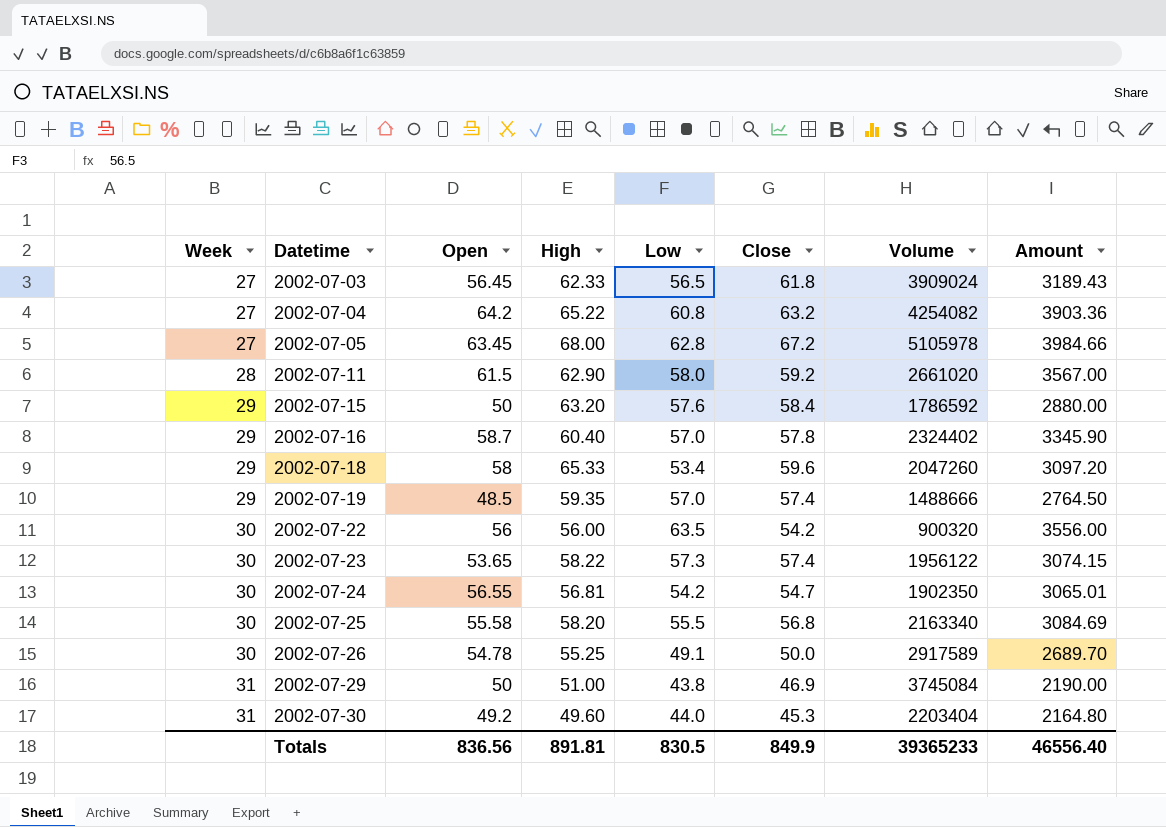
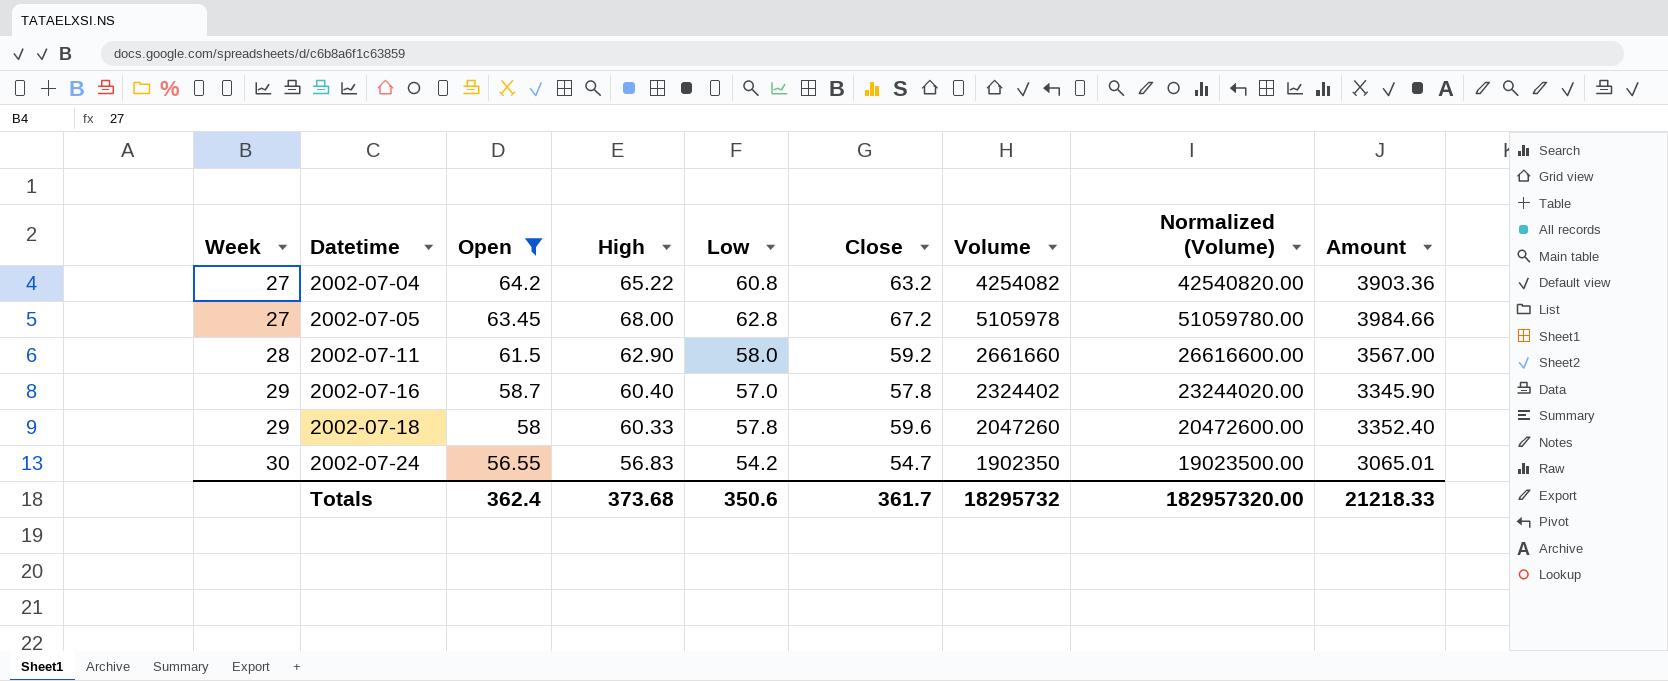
filter: none -> Open >= 56.55
column Normalized (Volume) | formula: none -> [Volume] * 10
2002-07-11 | Volume: 2661020 -> 2661660
2002-07-18 | High: 65.33 -> 60.33
2002-07-18 | Low: 53.4 -> 57.8
2002-07-18 | Amount: 3097.20 -> 3352.40
2002-07-24 | High: 56.81 -> 56.83
Totals | Open: 836.56 -> 362.4
Totals | High: 891.81 -> 373.68
Totals | Low: 830.5 -> 350.6
Totals | Close: 849.9 -> 361.7
Totals | Volume: 39365233 -> 18295732
Totals | Amount: 46556.40 -> 21218.33

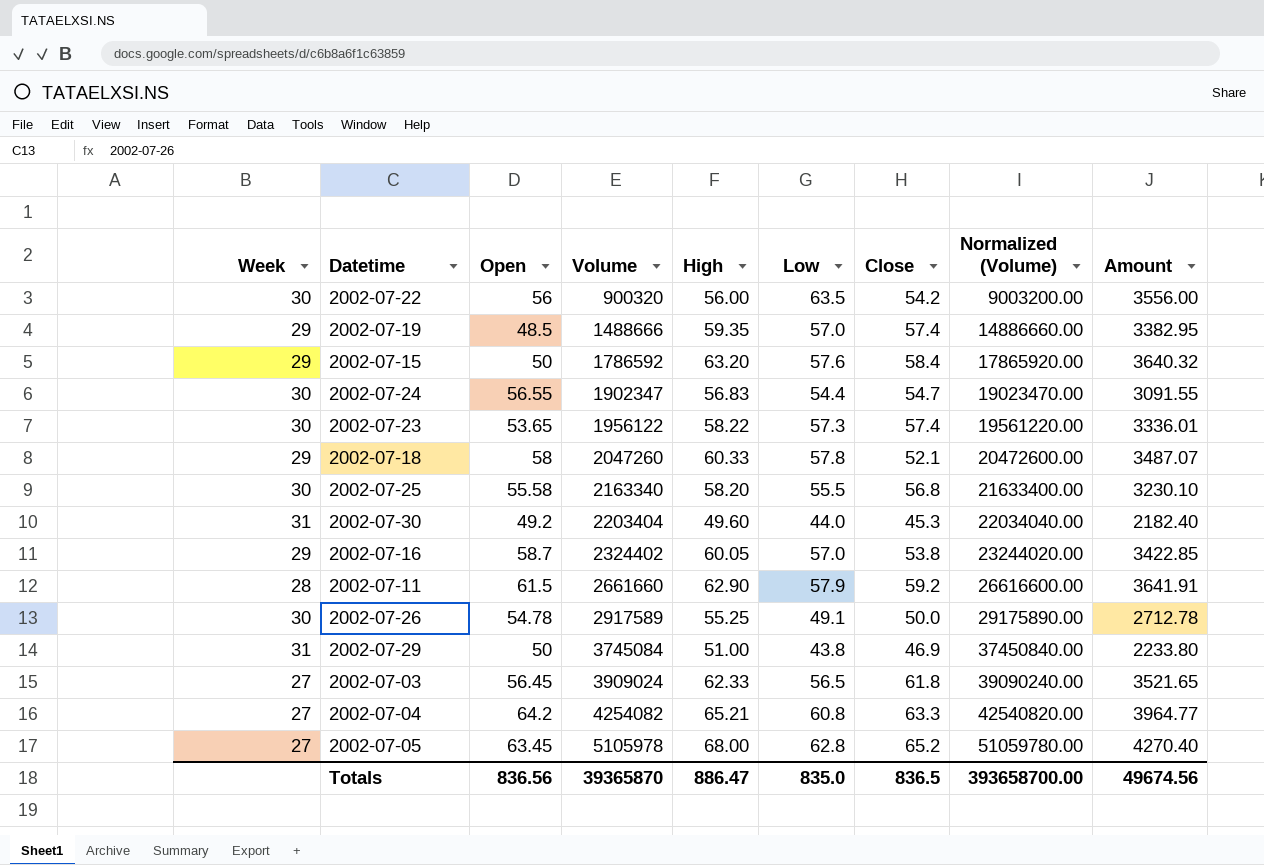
filter: Open >= 56.55 -> none
row order: Week ascending -> Volume ascending
column Volume | position: 7 -> 4
column Amount | formula: [Open] * [Low] -> [High] * [Low]
2002-07-24 | Volume: 1902350 -> 1902347
2002-07-24 | Low: 54.2 -> 54.4
2002-07-24 | Normalized (Volume): 19023500.00 -> 19023470.00
2002-07-18 | Close: 59.6 -> 52.1
2002-07-16 | High: 60.40 -> 60.05
2002-07-16 | Close: 57.8 -> 53.8
2002-07-11 | Low: 58.0 -> 57.9
2002-07-04 | High: 65.22 -> 65.21
2002-07-04 | Close: 63.2 -> 63.3
2002-07-05 | Close: 67.2 -> 65.2
Totals | Open: 362.4 -> 836.56
Totals | Volume: 18295732 -> 39365870
Totals | High: 373.68 -> 886.47
Totals | Low: 350.6 -> 835.0
Totals | Close: 361.7 -> 836.5
Totals | Normalized (Volume): 182957320.00 -> 393658700.00
Totals | Amount: 21218.33 -> 49674.56

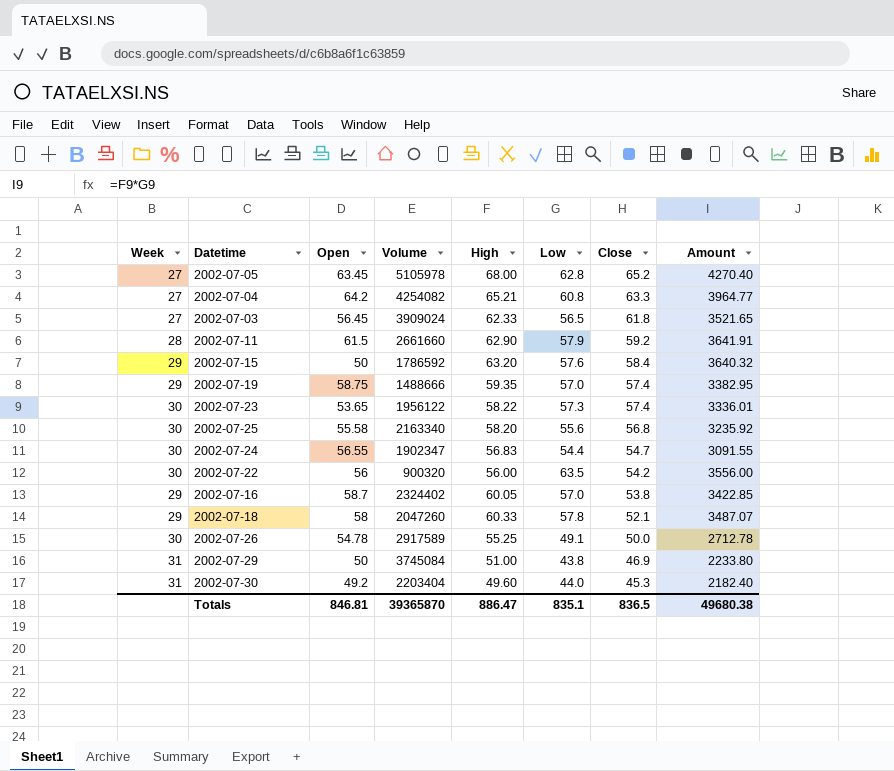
row order: Volume ascending -> Close descending
column Normalized (Volume) | formula: [Volume] * 10 -> none
2002-07-19 | Open: 48.5 -> 58.75
2002-07-25 | Low: 55.5 -> 55.6
2002-07-25 | Amount: 3230.10 -> 3235.92
Totals | Open: 836.56 -> 846.81
Totals | Low: 835.0 -> 835.1
Totals | Amount: 49674.56 -> 49680.38

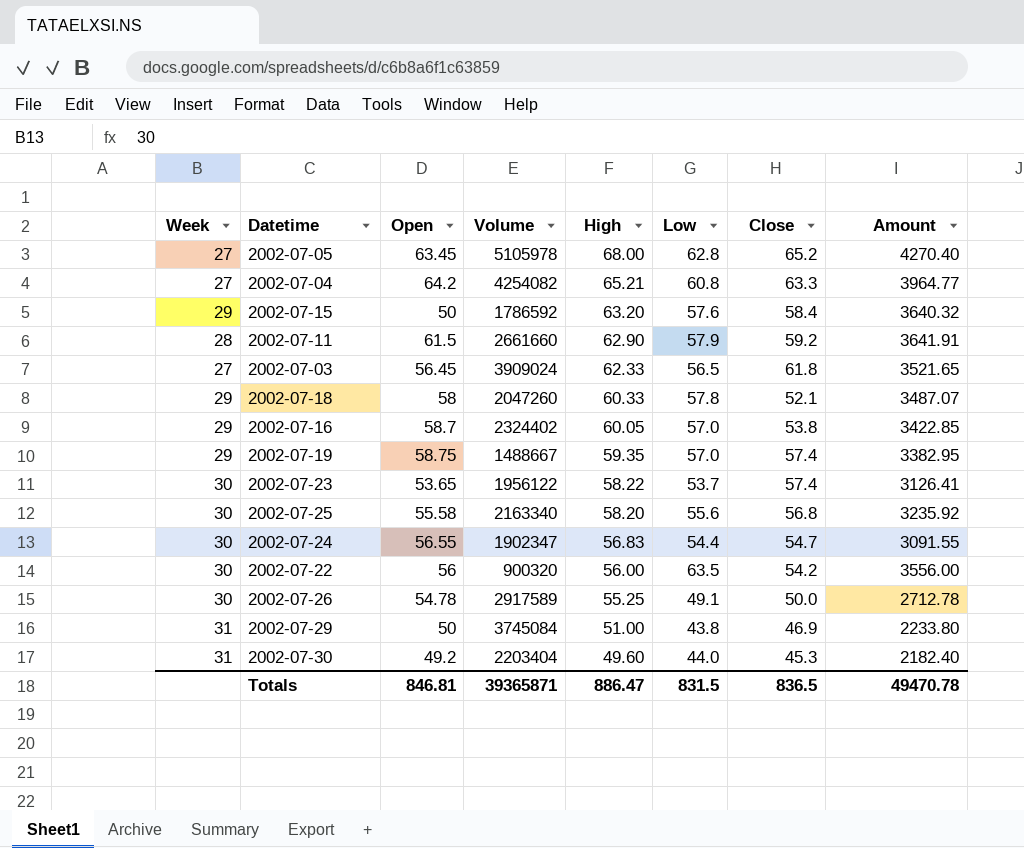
row order: Close descending -> High descending
2002-07-19 | Volume: 1488666 -> 1488667
2002-07-23 | Low: 57.3 -> 53.7
2002-07-23 | Amount: 3336.01 -> 3126.41
Totals | Volume: 39365870 -> 39365871
Totals | Low: 835.1 -> 831.5
Totals | Amount: 49680.38 -> 49470.78

